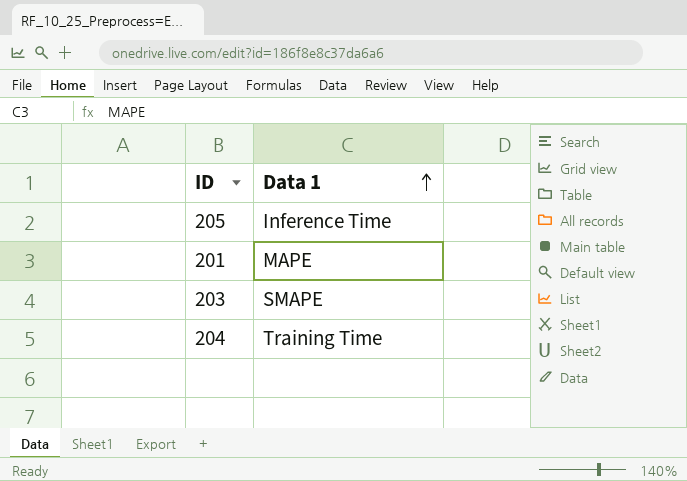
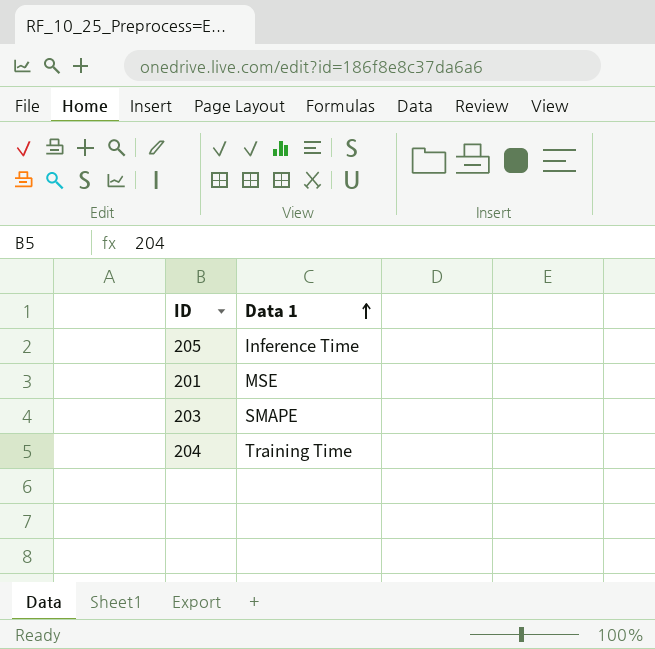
201 | Data 1: MAPE -> MSE

